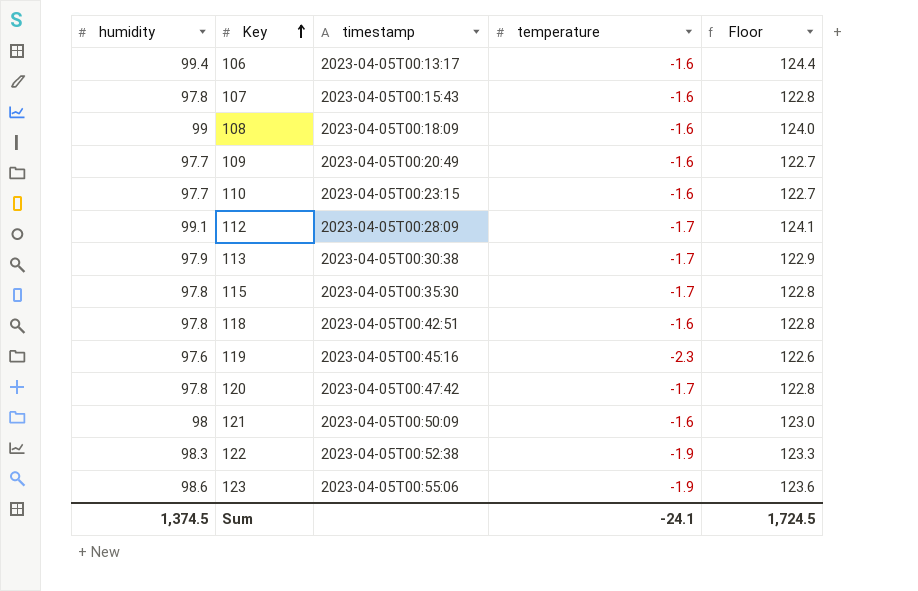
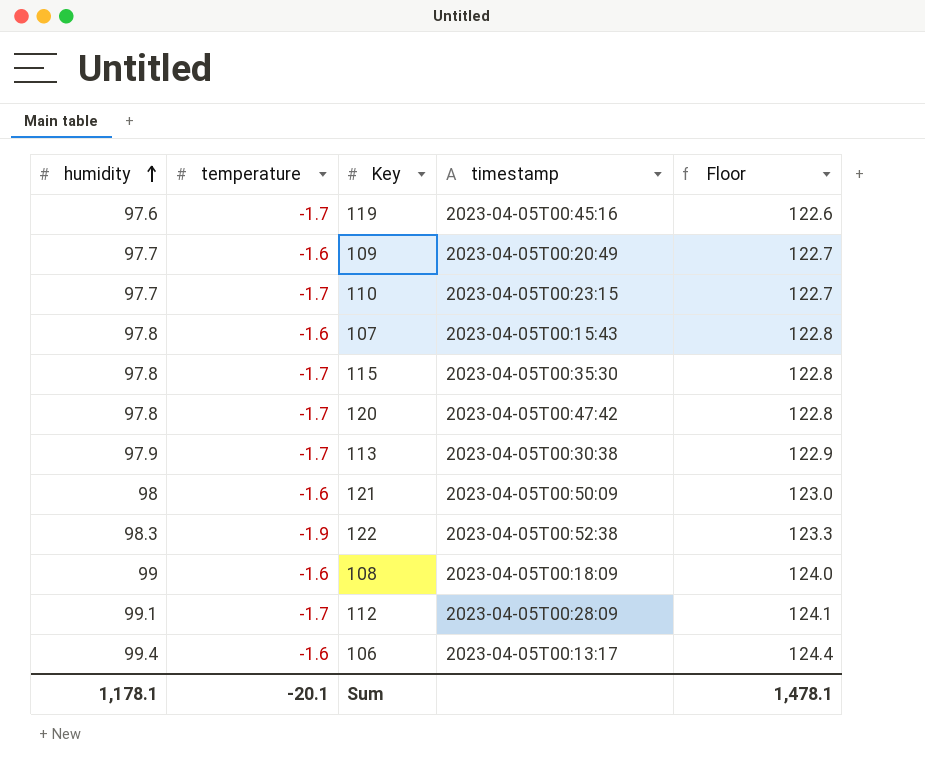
row order: Key ascending -> humidity ascending
column temperature | position: 4 -> 2
row 118: 97.8 | 2023-04-05T00:42:51 | -1.6 | 122.8 -> none
row 123: 98.6 | 2023-04-05T00:55:06 | -1.9 | 123.6 -> none
119 | temperature: -2.3 -> -1.7
110 | temperature: -1.6 -> -1.7
Sum | humidity: 1,374.5 -> 1,178.1
Sum | temperature: -24.1 -> -20.1
Sum | Floor: 1,724.5 -> 1,478.1

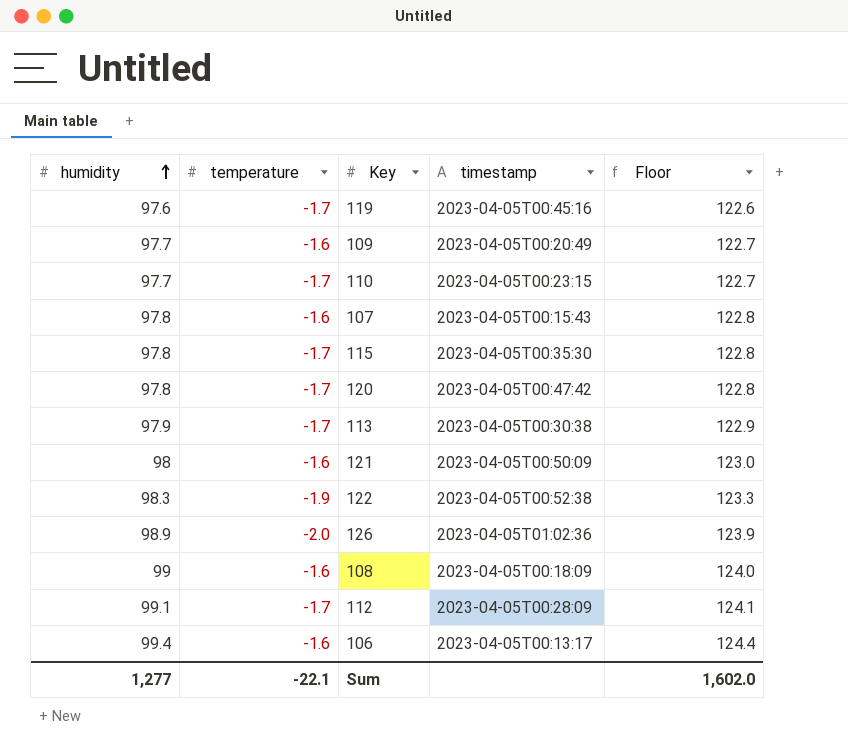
row 126: none -> 98.9 | -2.0 | 2023-04-05T01:02:36 | 123.9
Sum | humidity: 1,178.1 -> 1,277
Sum | temperature: -20.1 -> -22.1
Sum | Floor: 1,478.1 -> 1,602.0

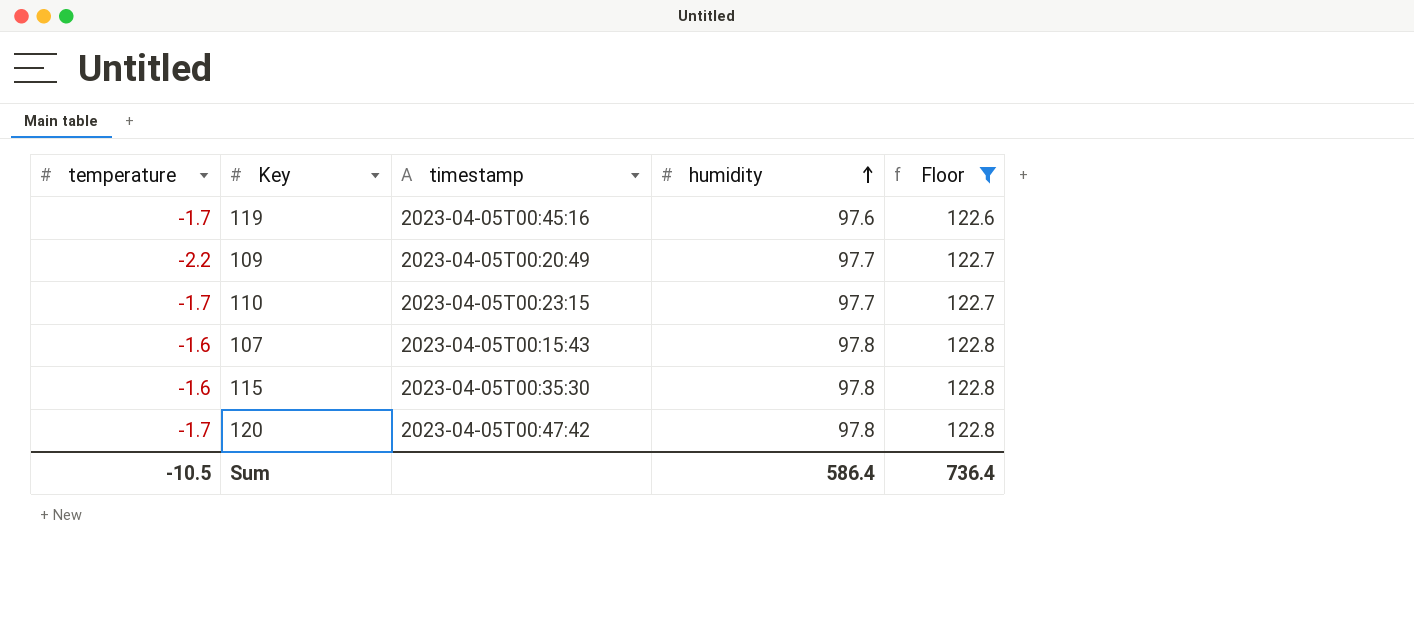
filter: none -> Floor <= 122.8
column humidity | position: 1 -> 4
109 | temperature: -1.6 -> -2.2
115 | temperature: -1.7 -> -1.6
Sum | temperature: -22.1 -> -10.5
Sum | humidity: 1,277 -> 586.4
Sum | Floor: 1,602.0 -> 736.4

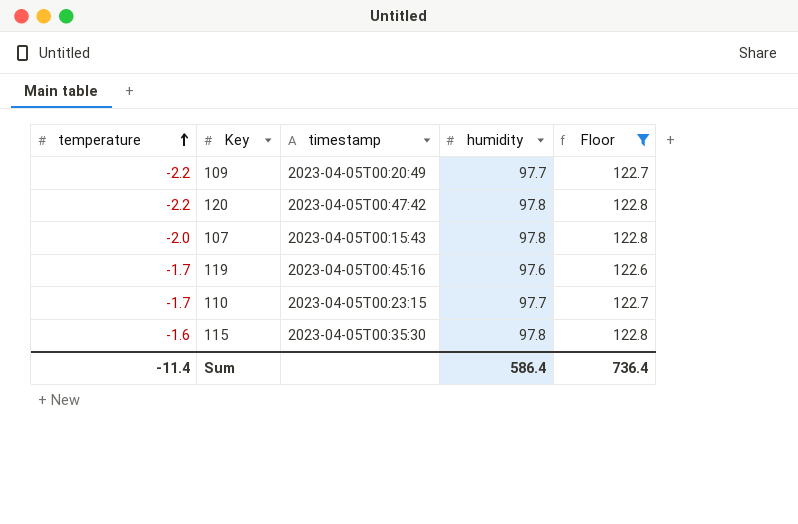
row order: humidity ascending -> temperature ascending
120 | temperature: -1.7 -> -2.2
107 | temperature: -1.6 -> -2.0
Sum | temperature: -10.5 -> -11.4

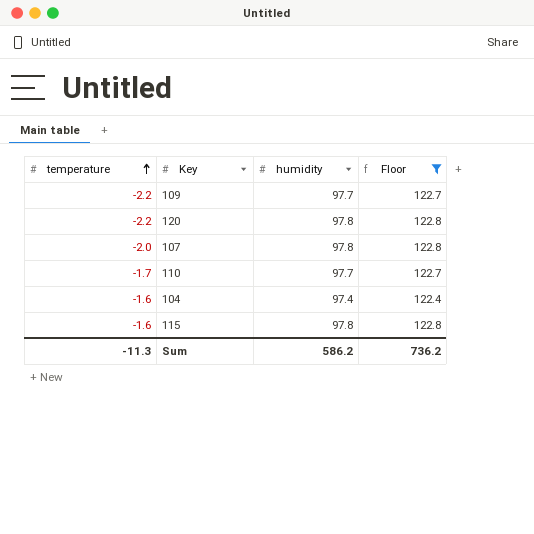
column timestamp | position: 3 -> none
row 119: -1.7 | 2023-04-05T00:45:16 | 97.6 | 122.6 -> none
row 104: none -> -1.6 | 97.4 | 122.4
Sum | temperature: -11.4 -> -11.3
Sum | humidity: 586.4 -> 586.2
Sum | Floor: 736.4 -> 736.2

